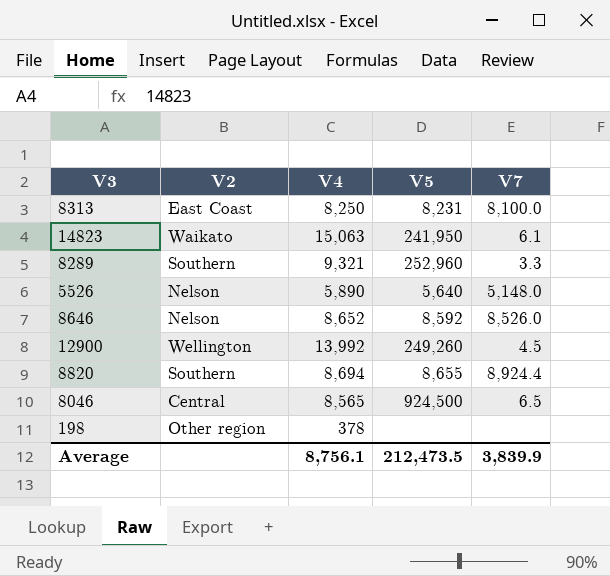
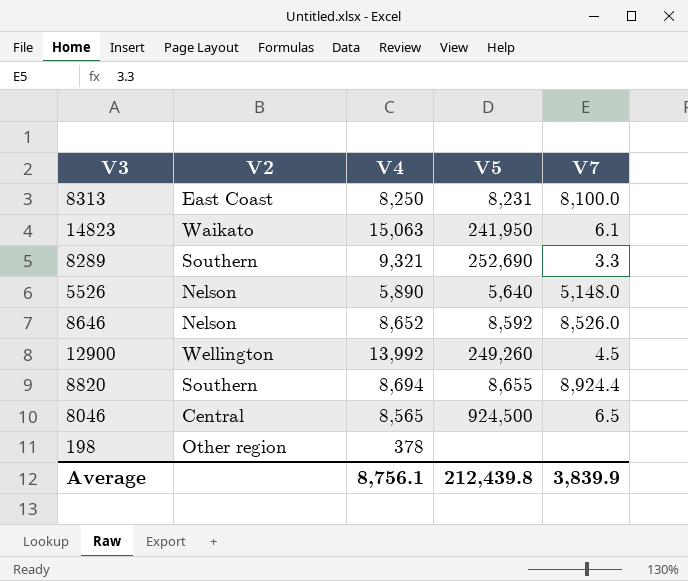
8289 | V5: 252,960 -> 252,690
Average | V5: 212,473.5 -> 212,439.8

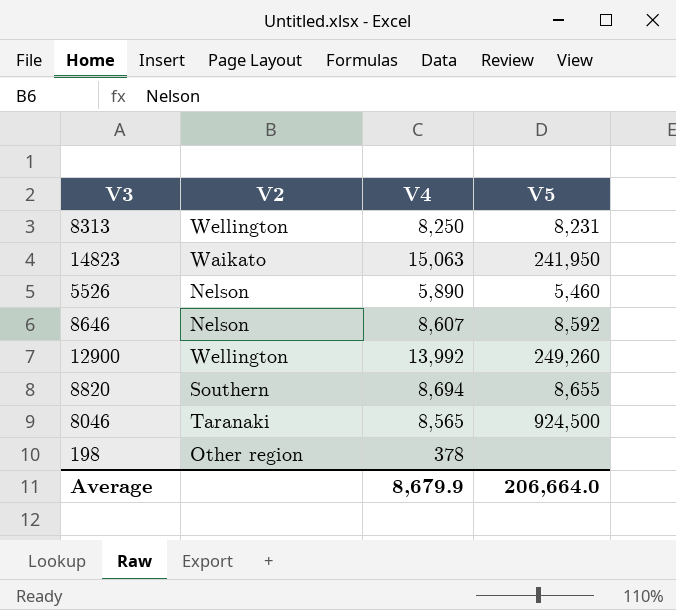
column V7 | position: 5 -> none
row 8289: Southern | 9,321 | 252,690 | 3.3 -> none
8313 | V2: East Coast -> Wellington
5526 | V5: 5,640 -> 5,460
8646 | V4: 8,652 -> 8,607
8046 | V2: Central -> Taranaki
Average | V4: 8,756.1 -> 8,679.9
Average | V5: 212,439.8 -> 206,664.0

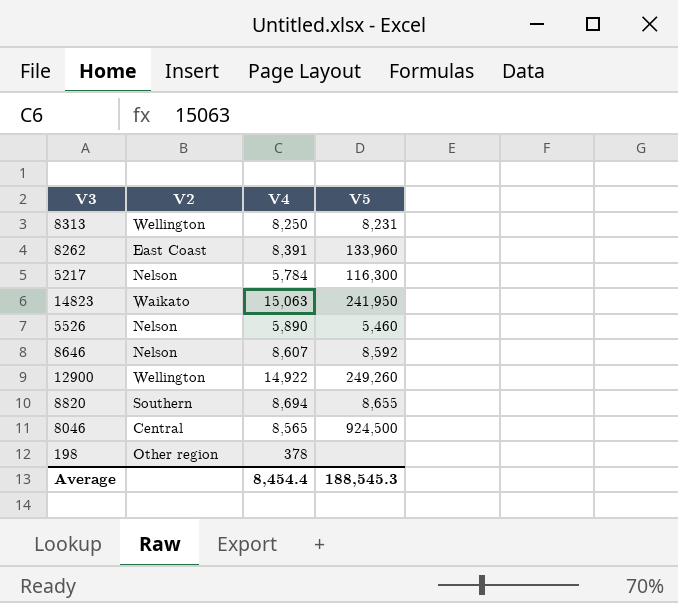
row 8262: none -> East Coast | 8,391 | 133,960
row 5217: none -> Nelson | 5,784 | 116,300
12900 | V4: 13,992 -> 14,922
8046 | V2: Taranaki -> Central
Average | V4: 8,679.9 -> 8,454.4
Average | V5: 206,664.0 -> 188,545.3

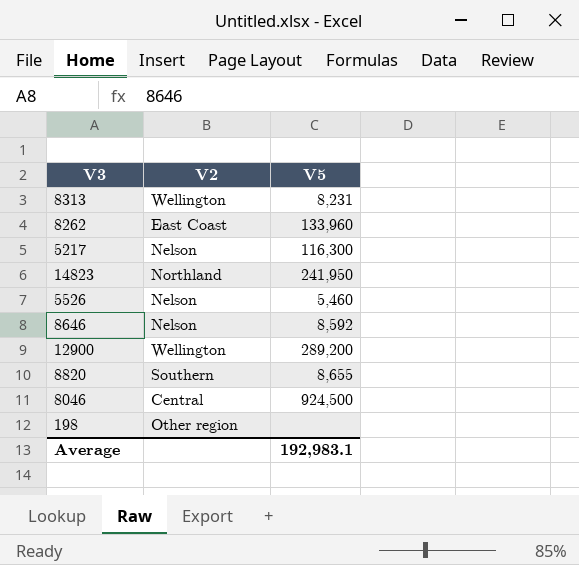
column V4 | position: 3 -> none
14823 | V2: Waikato -> Northland
12900 | V5: 249,260 -> 289,200
Average | V5: 188,545.3 -> 192,983.1

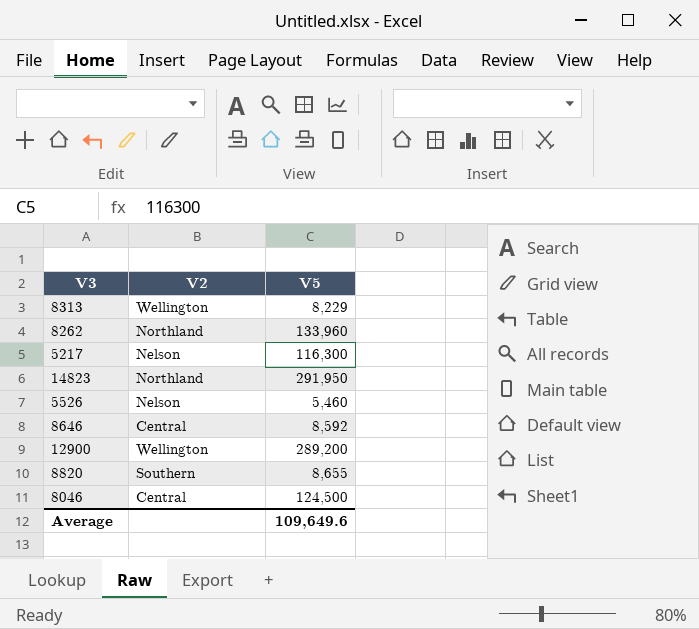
row 198: Other region | none -> none
8313 | V5: 8,231 -> 8,229
8262 | V2: East Coast -> Northland
14823 | V5: 241,950 -> 291,950
8646 | V2: Nelson -> Central
8046 | V5: 924,500 -> 124,500
Average | V5: 192,983.1 -> 109,649.6

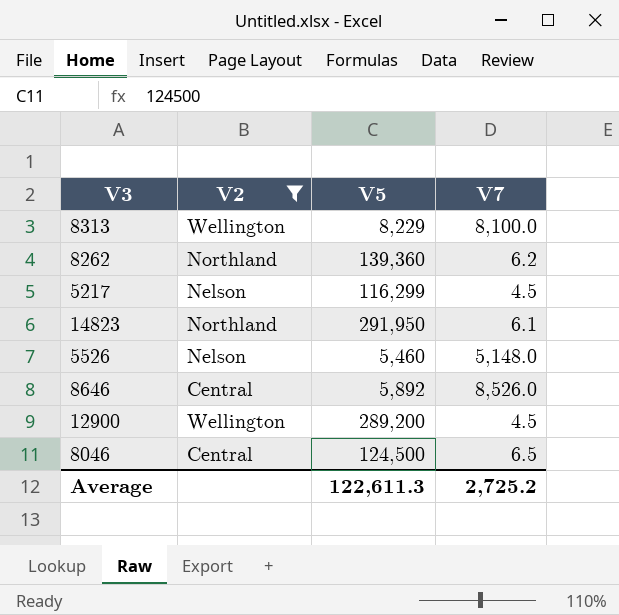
filter: none -> V2 != Southern
column V7 | position: none -> 4
8262 | V5: 133,960 -> 139,360
5217 | V5: 116,300 -> 116,299
8646 | V5: 8,592 -> 5,892
Average | V5: 109,649.6 -> 122,611.3

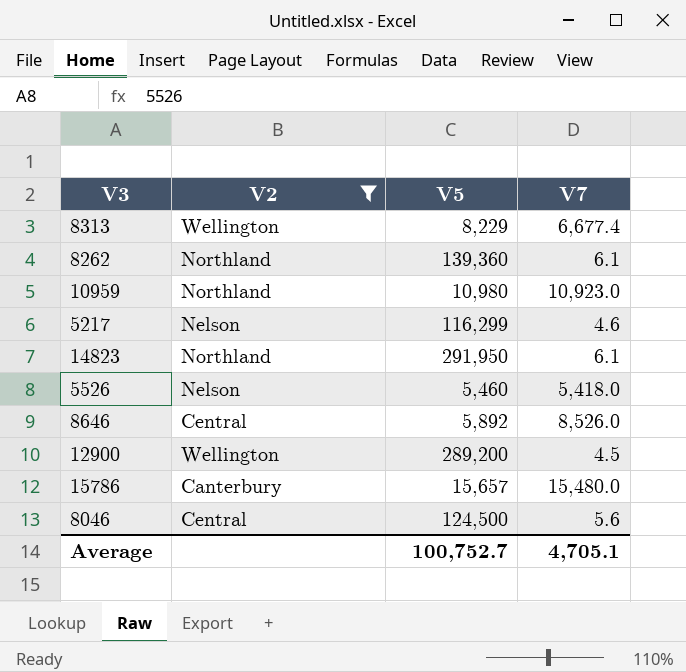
8313 | V7: 8,100.0 -> 6,677.4
8262 | V7: 6.2 -> 6.1
row 10959: none -> Northland | 10,980 | 10,923.0
5217 | V7: 4.5 -> 4.6
5526 | V7: 5,148.0 -> 5,418.0
row 15786: none -> Canterbury | 15,657 | 15,480.0
8046 | V7: 6.5 -> 5.6
Average | V5: 122,611.3 -> 100,752.7
Average | V7: 2,725.2 -> 4,705.1

